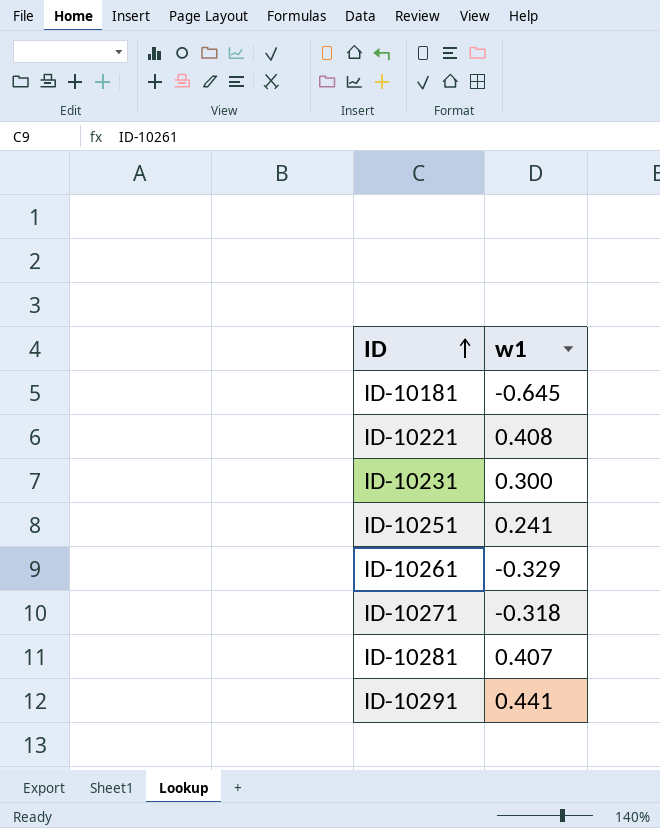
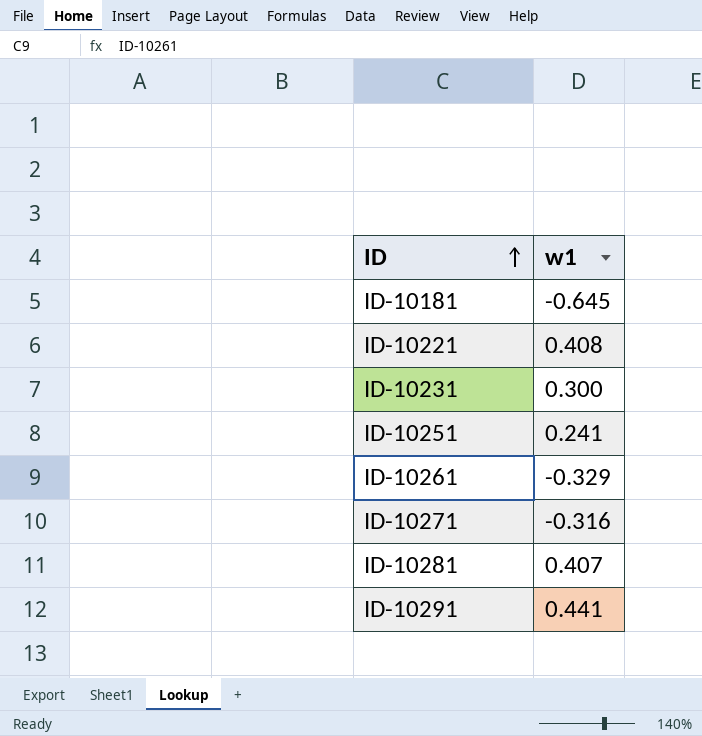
ID-10271 | w1: -0.318 -> -0.316

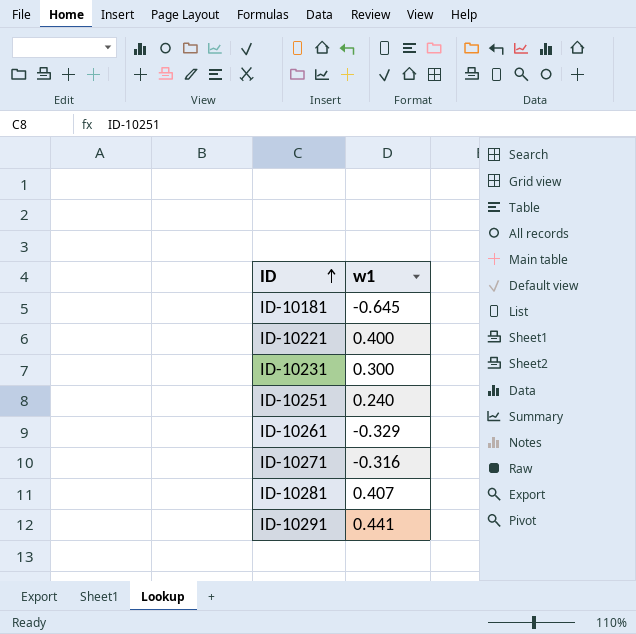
ID-10221 | w1: 0.408 -> 0.400
ID-10251 | w1: 0.241 -> 0.240

